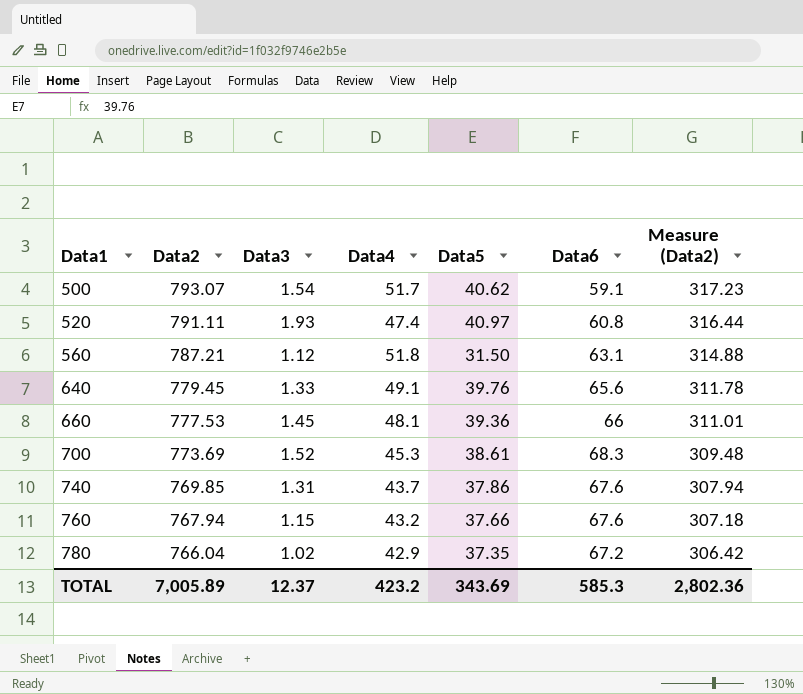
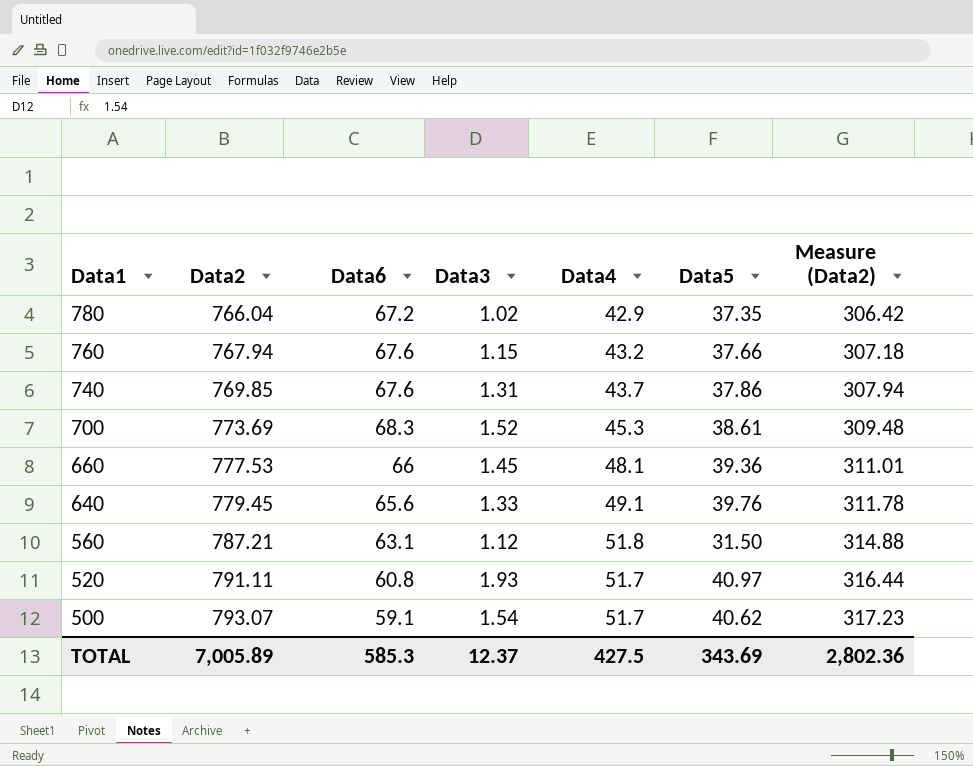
row order: Data1 ascending -> Data1 descending
column Data6 | position: 6 -> 3
520 | Data4: 47.4 -> 51.7
TOTAL | Data4: 423.2 -> 427.5

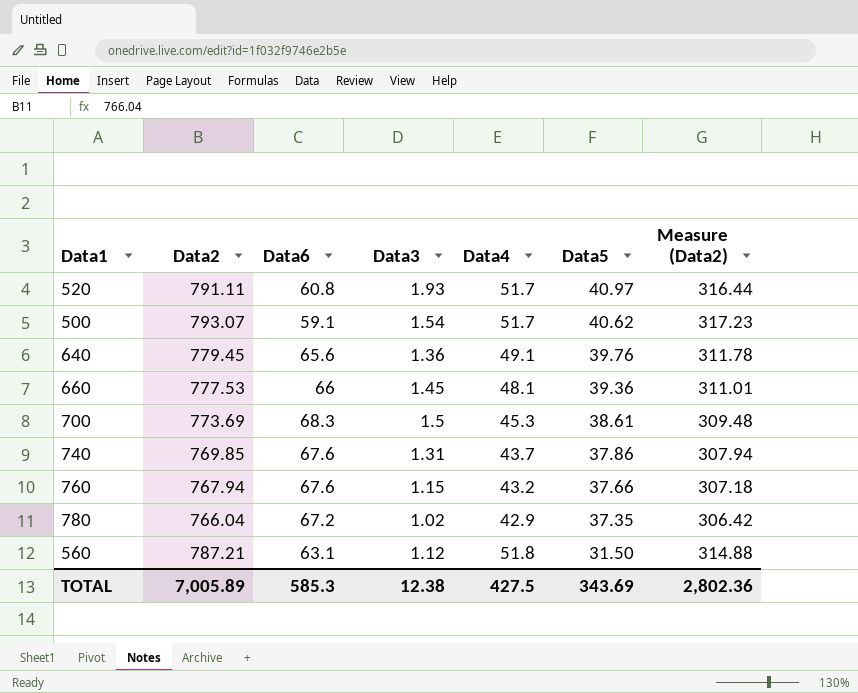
row order: Data1 descending -> Data5 descending
640 | Data3: 1.33 -> 1.36
700 | Data3: 1.52 -> 1.5
TOTAL | Data3: 12.37 -> 12.38

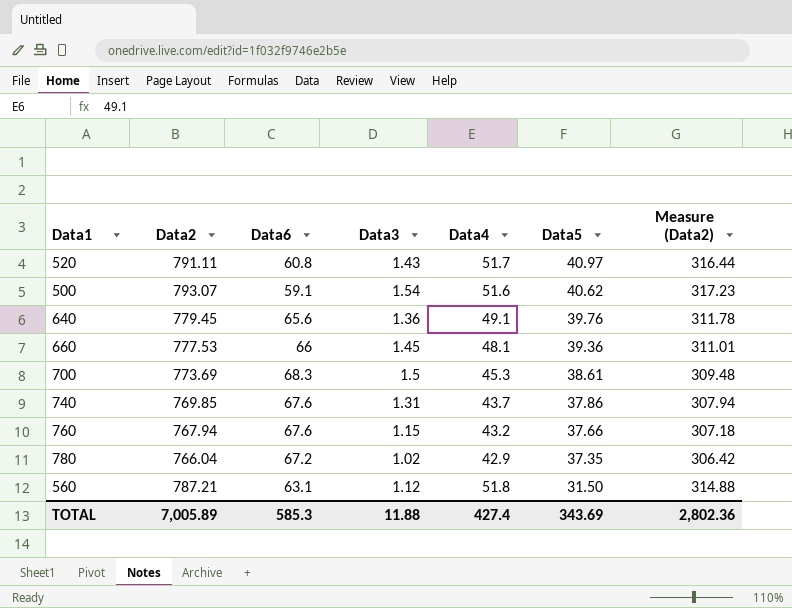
520 | Data3: 1.93 -> 1.43
500 | Data4: 51.7 -> 51.6
TOTAL | Data3: 12.38 -> 11.88
TOTAL | Data4: 427.5 -> 427.4

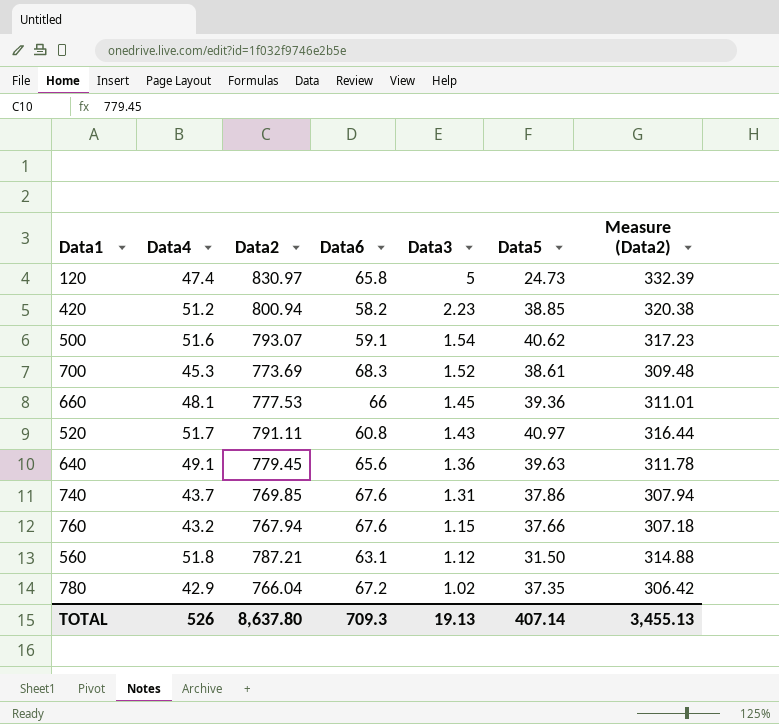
row order: Data5 descending -> Data3 descending
column Data4 | position: 5 -> 2
row 120: none -> 47.4 | 830.97 | 65.8 | 5 | 24.73 | 332.39
row 420: none -> 51.2 | 800.94 | 58.2 | 2.23 | 38.85 | 320.38
700 | Data3: 1.5 -> 1.52
640 | Data5: 39.76 -> 39.63
TOTAL | Data4: 427.4 -> 526
TOTAL | Data2: 7,005.89 -> 8,637.80
TOTAL | Data6: 585.3 -> 709.3
TOTAL | Data3: 11.88 -> 19.13
TOTAL | Data5: 343.69 -> 407.14
TOTAL | Measure (Data2): 2,802.36 -> 3,455.13

